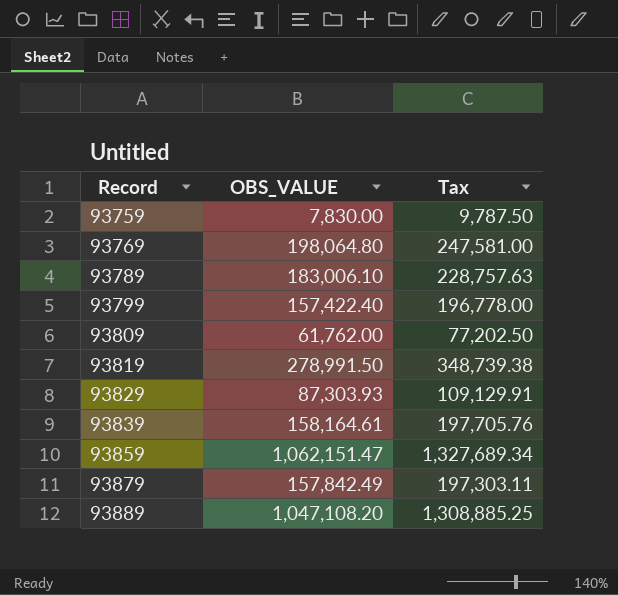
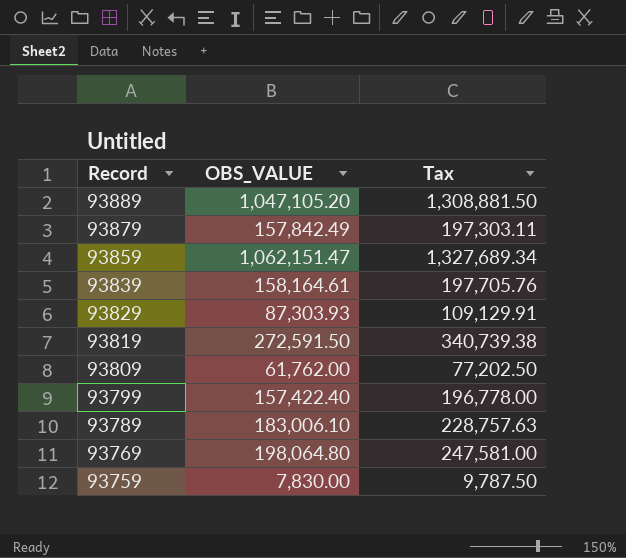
row order: Record ascending -> Record descending
93889 | OBS_VALUE: 1,047,108.20 -> 1,047,105.20
93889 | Tax: 1,308,885.25 -> 1,308,881.50
93819 | OBS_VALUE: 278,991.50 -> 272,591.50
93819 | Tax: 348,739.38 -> 340,739.38

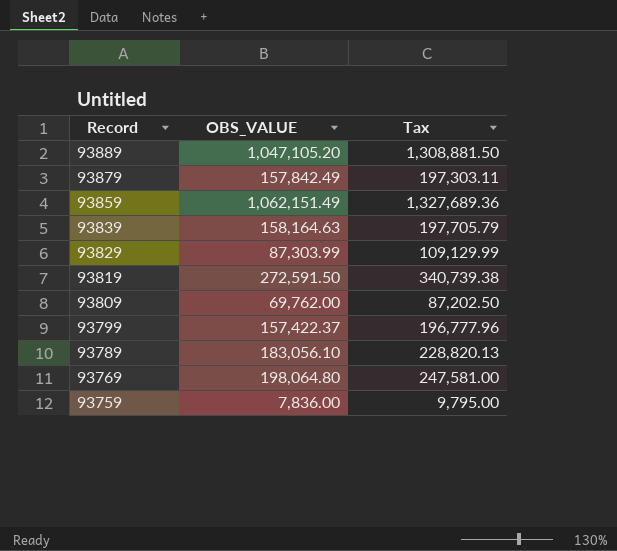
93859 | OBS_VALUE: 1,062,151.47 -> 1,062,151.49
93859 | Tax: 1,327,689.34 -> 1,327,689.36
93839 | OBS_VALUE: 158,164.61 -> 158,164.63
93839 | Tax: 197,705.76 -> 197,705.79
93829 | OBS_VALUE: 87,303.93 -> 87,303.99
93829 | Tax: 109,129.91 -> 109,129.99
93809 | OBS_VALUE: 61,762.00 -> 69,762.00
93809 | Tax: 77,202.50 -> 87,202.50
93799 | OBS_VALUE: 157,422.40 -> 157,422.37
93799 | Tax: 196,778.00 -> 196,777.96
93789 | OBS_VALUE: 183,006.10 -> 183,056.10
93789 | Tax: 228,757.63 -> 228,820.13
93759 | OBS_VALUE: 7,830.00 -> 7,836.00
93759 | Tax: 9,787.50 -> 9,795.00

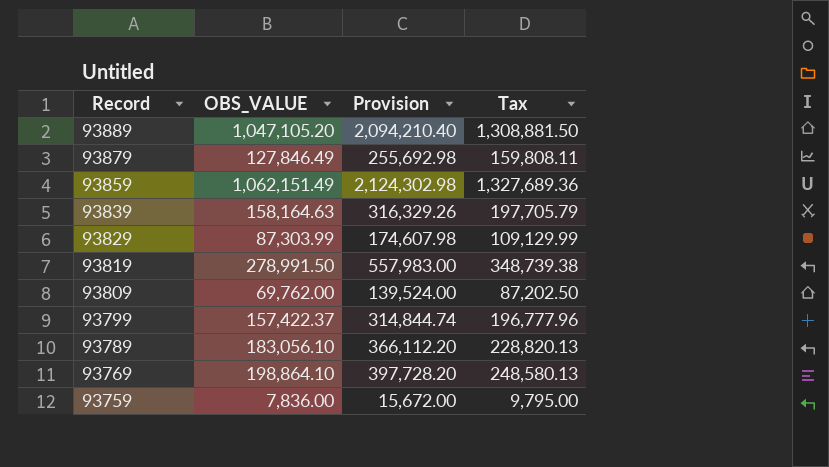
column Provision | formula: none -> [OBS_VALUE] * 2
93879 | OBS_VALUE: 157,842.49 -> 127,846.49
93879 | Tax: 197,303.11 -> 159,808.11
93819 | OBS_VALUE: 272,591.50 -> 278,991.50
93819 | Tax: 340,739.38 -> 348,739.38
93769 | OBS_VALUE: 198,064.80 -> 198,864.10
93769 | Tax: 247,581.00 -> 248,580.13

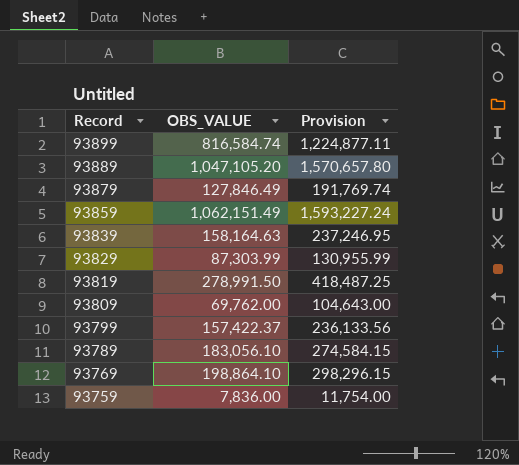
column Tax | formula: [OBS_VALUE] * 1.25 -> none
column Provision | formula: [OBS_VALUE] * 2 -> [OBS_VALUE] * 1.5
row 93899: none -> 816,584.74 | 1,224,877.11

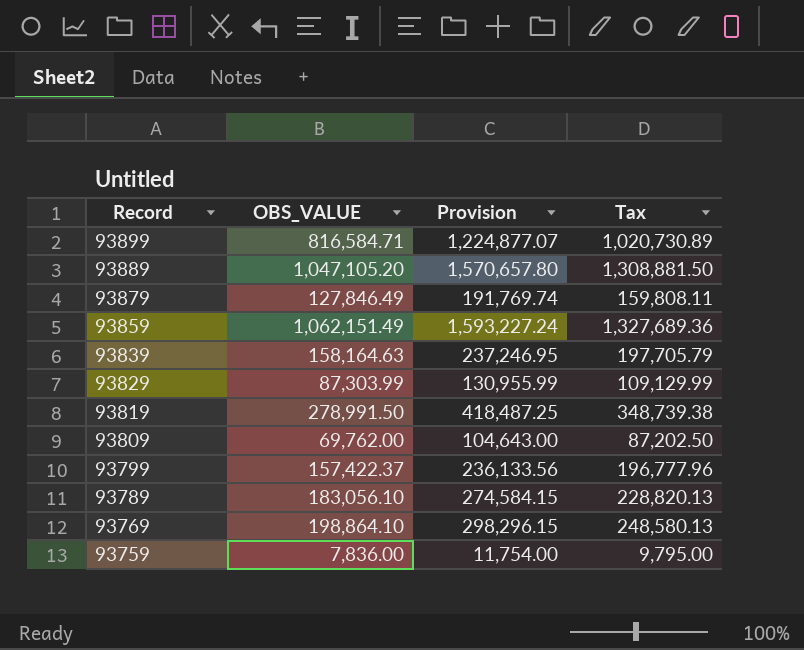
column Tax | formula: none -> [OBS_VALUE] * 1.25
93899 | OBS_VALUE: 816,584.74 -> 816,584.71
93899 | Provision: 1,224,877.11 -> 1,224,877.07

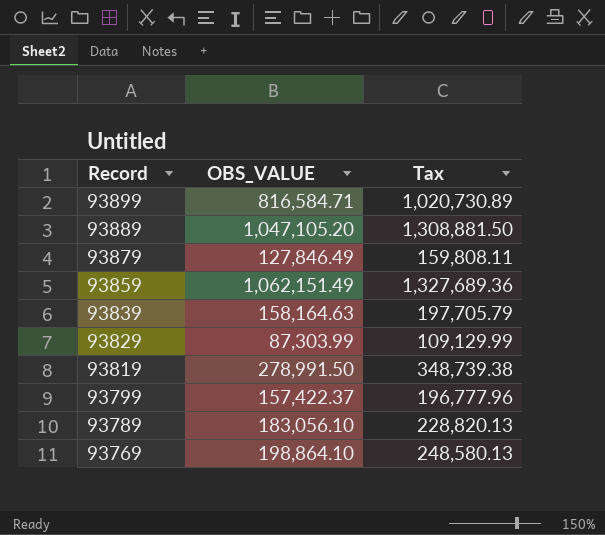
column Provision | formula: [OBS_VALUE] * 1.5 -> none
row 93809: 69,762.00 | 104,643.00 | 87,202.50 -> none
row 93759: 7,836.00 | 11,754.00 | 9,795.00 -> none

